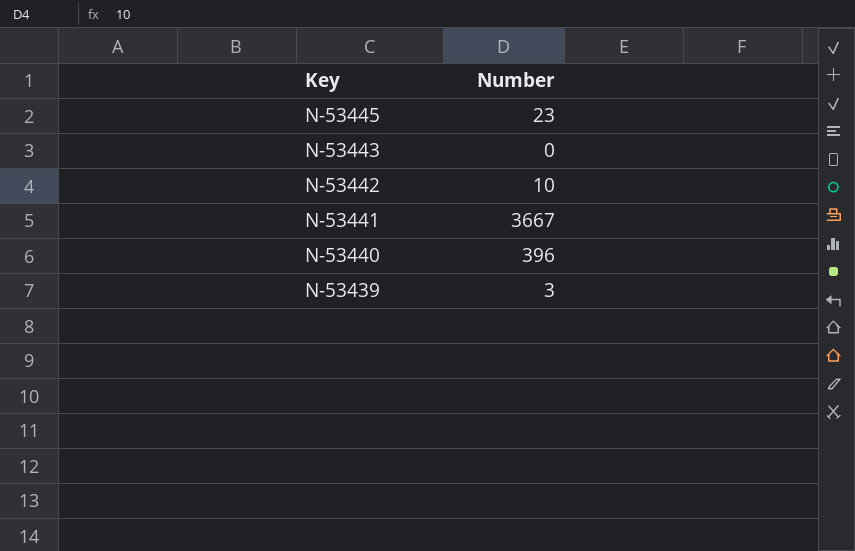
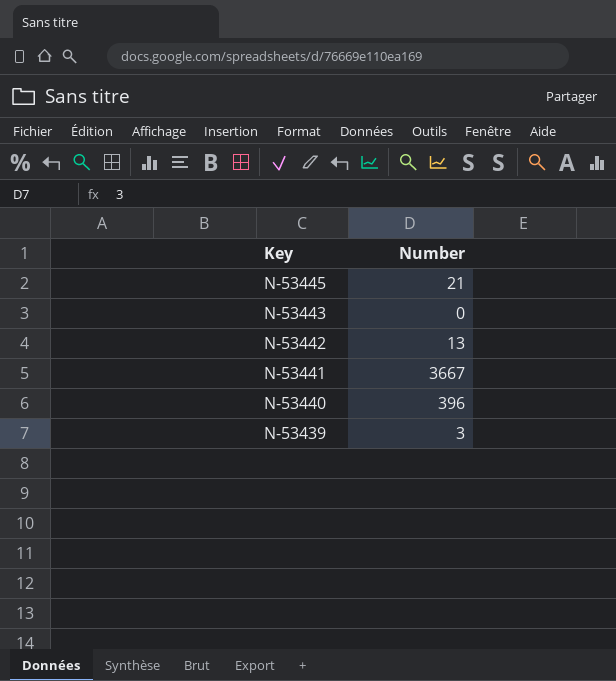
N-53445 | Number: 23 -> 21
N-53442 | Number: 10 -> 13

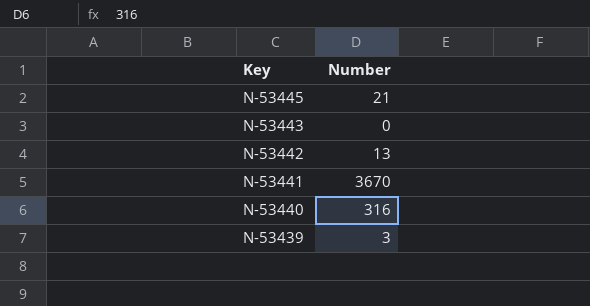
N-53441 | Number: 3667 -> 3670
N-53440 | Number: 396 -> 316

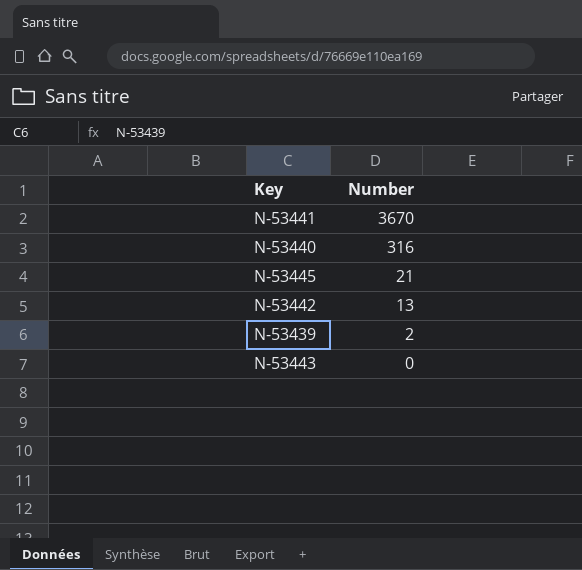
row order: Key descending -> Number descending
N-53439 | Number: 3 -> 2

